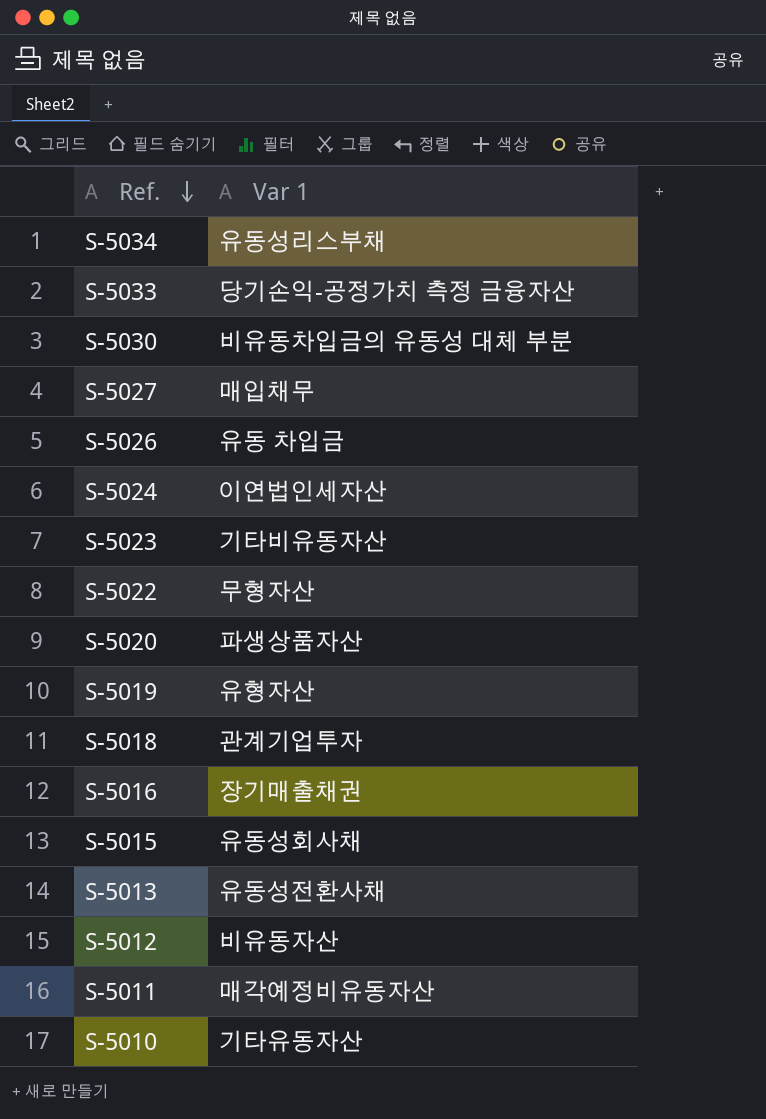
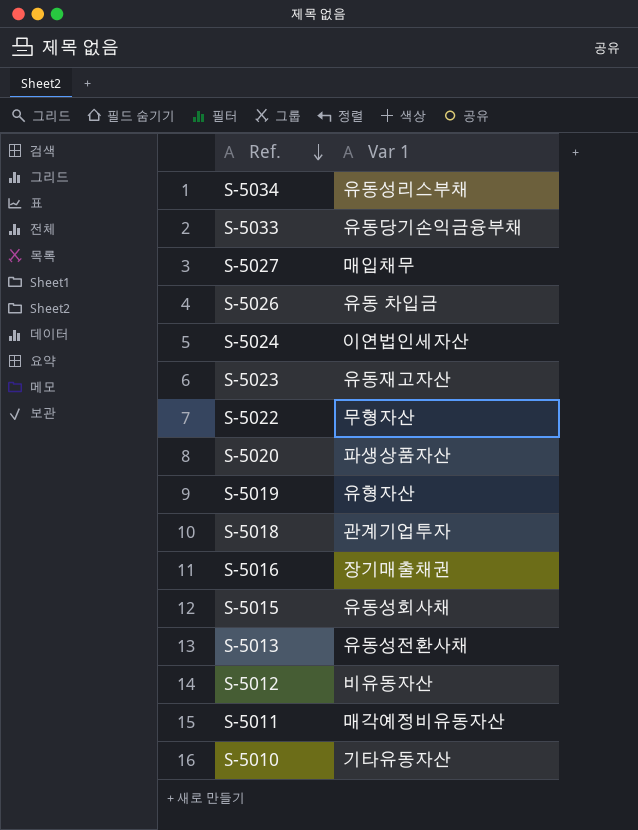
row S-5030: 비유동차입금의 유동성 대체 부분 -> none
S-5033 | Var 1: 당기손익-공정가치 측정 금융자산 -> 유동당기손익금융부채
S-5023 | Var 1: 기타비유동자산 -> 유동재고자산

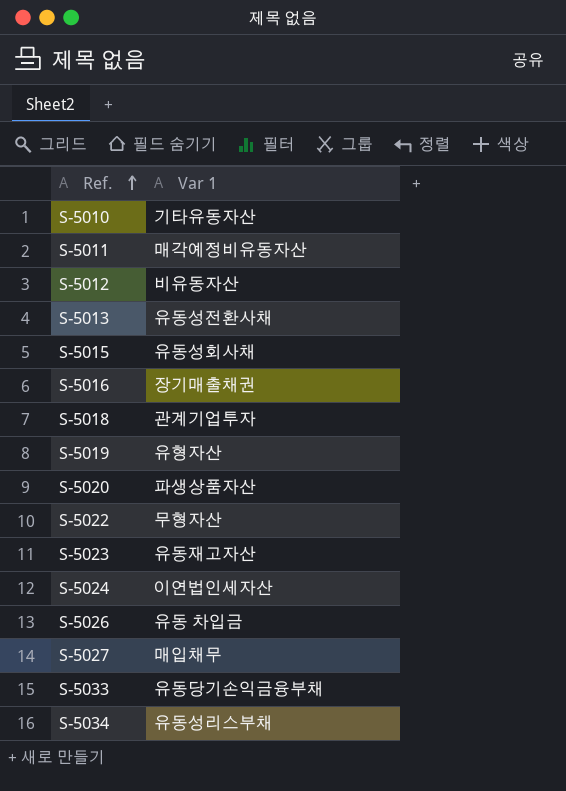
row order: Ref. descending -> Ref. ascending

